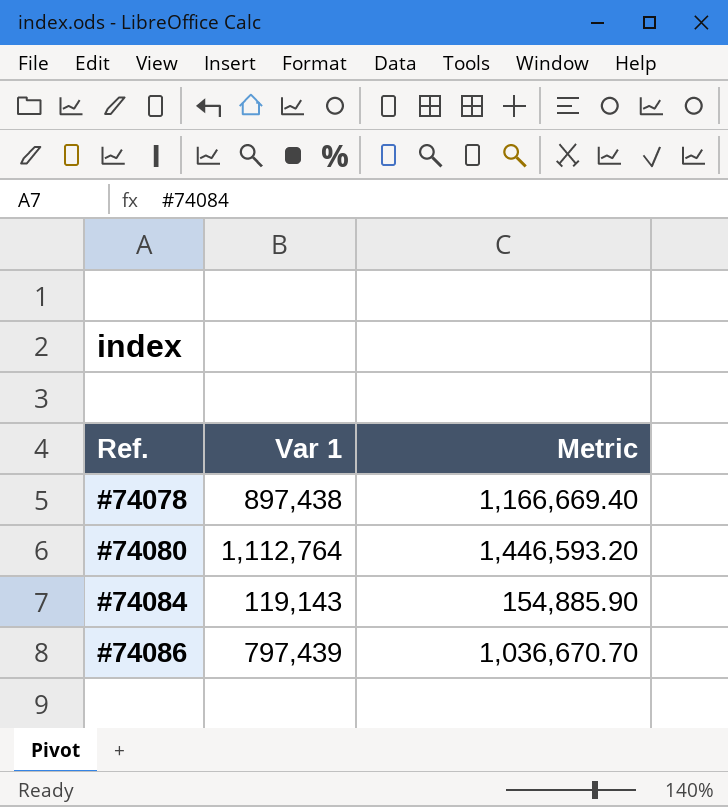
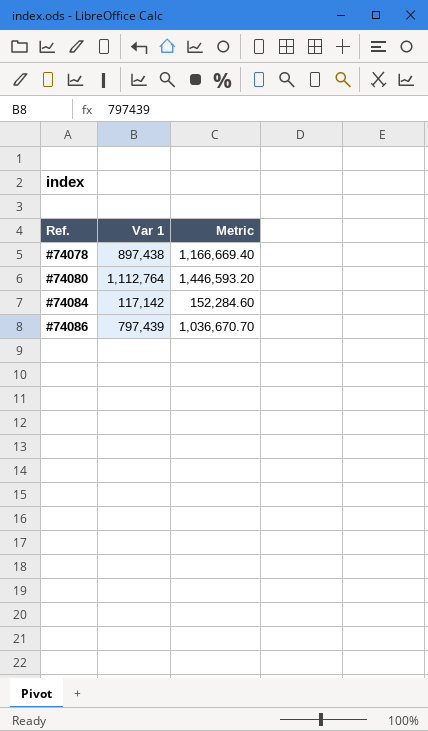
#74084 | Var 1: 119,143 -> 117,142
#74084 | Metric: 154,885.90 -> 152,284.60

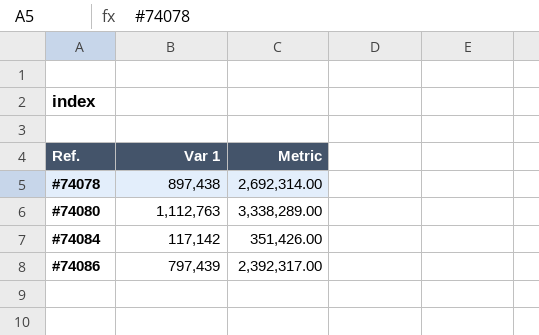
column Metric | formula: [Var 1] * 1.3 -> [Var 1] * 3
#74080 | Var 1: 1,112,764 -> 1,112,763

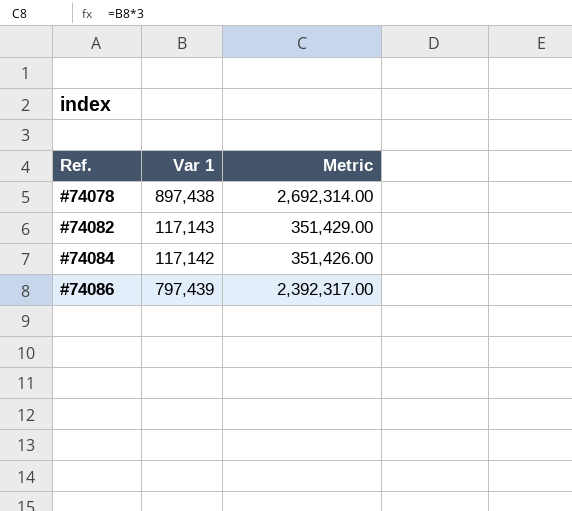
row #74080: 1,112,763 | 3,338,289.00 -> none
row #74082: none -> 117,143 | 351,429.00

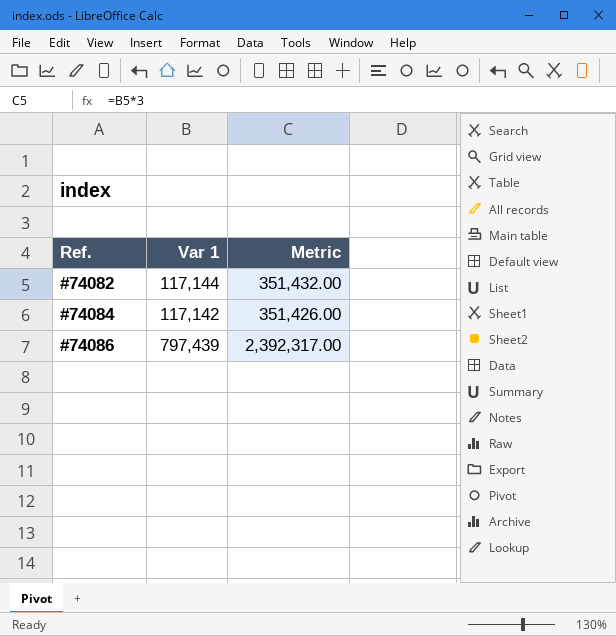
row #74078: 897,438 | 2,692,314.00 -> none
#74082 | Var 1: 117,143 -> 117,144
#74082 | Metric: 351,429.00 -> 351,432.00

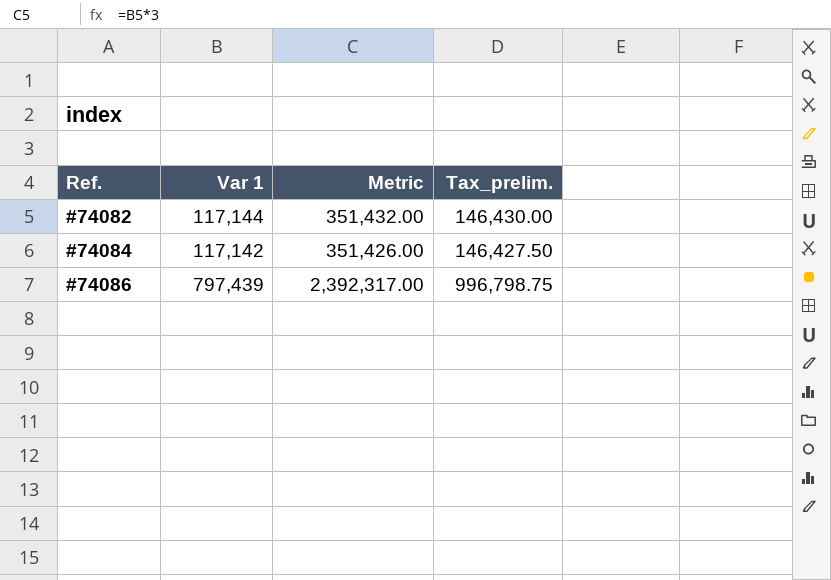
column Tax_prelim. | formula: none -> [Var 1] * 1.25

